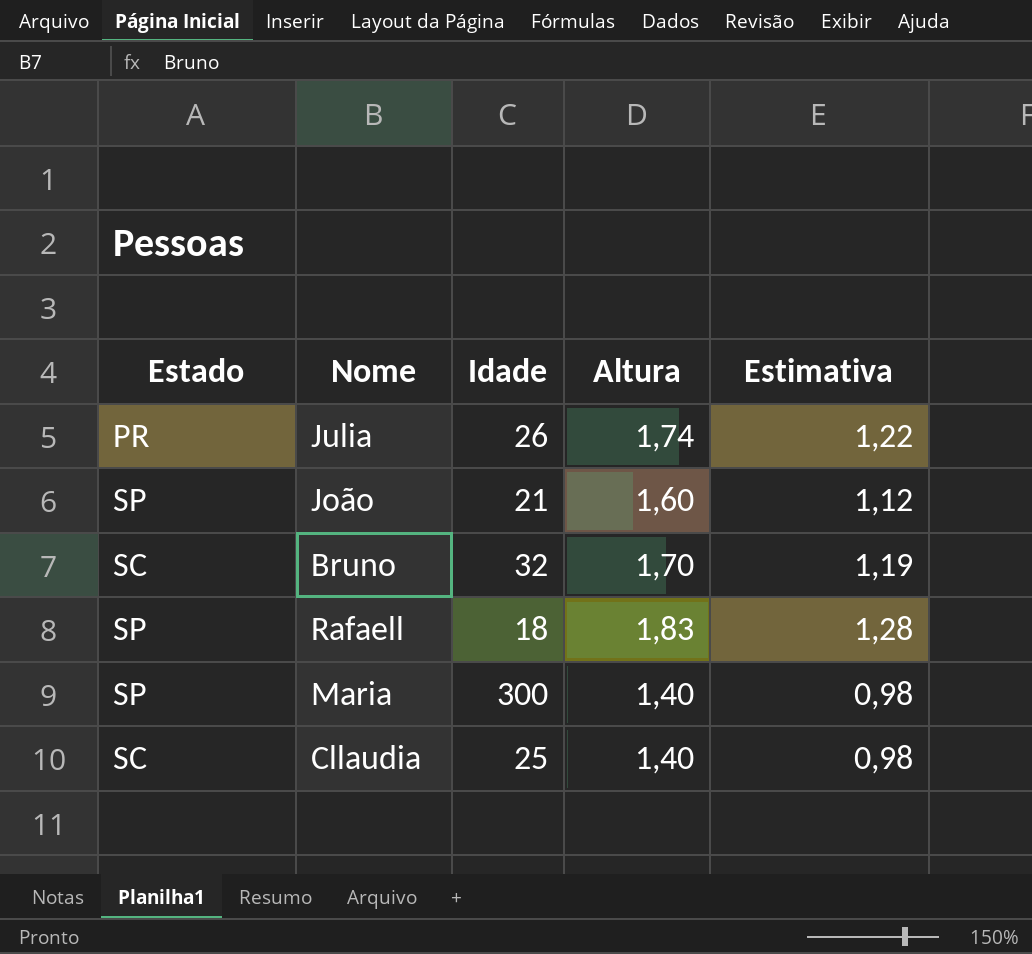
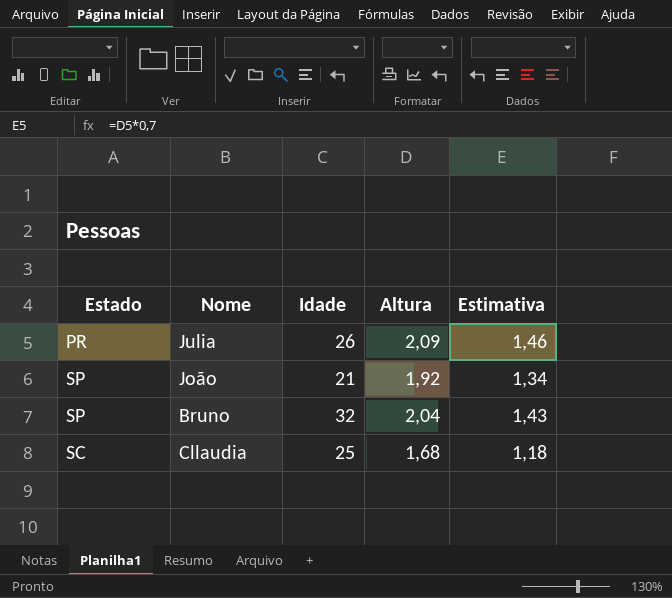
row Rafaell: SP | 18 | 1,83 | 1,28 -> none
row Maria: SP | 300 | 1,40 | 0,98 -> none
Julia | Altura: 1,74 -> 2,09
Julia | Estimativa: 1,22 -> 1,46
João | Altura: 1,60 -> 1,92
João | Estimativa: 1,12 -> 1,34
Bruno | Estado: SC -> SP
Bruno | Altura: 1,70 -> 2,04
Bruno | Estimativa: 1,19 -> 1,43
Cllaudia | Altura: 1,40 -> 1,68
Cllaudia | Estimativa: 0,98 -> 1,18

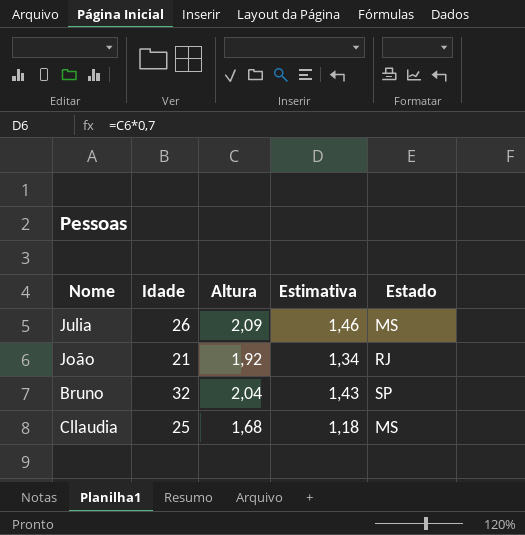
column Estado | position: 1 -> 5
Julia | Estado: PR -> MS
João | Estado: SP -> RJ
Cllaudia | Estado: SC -> MS

